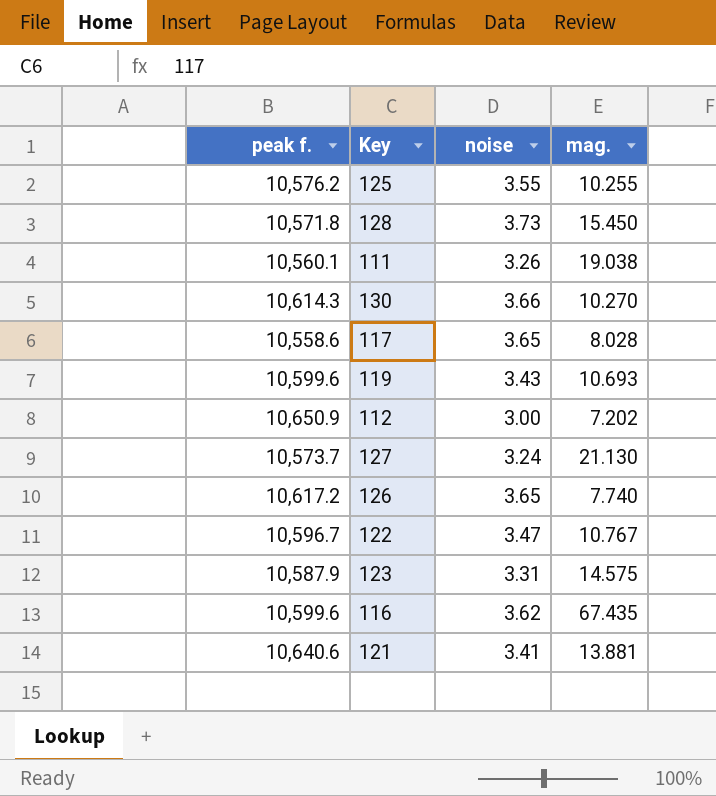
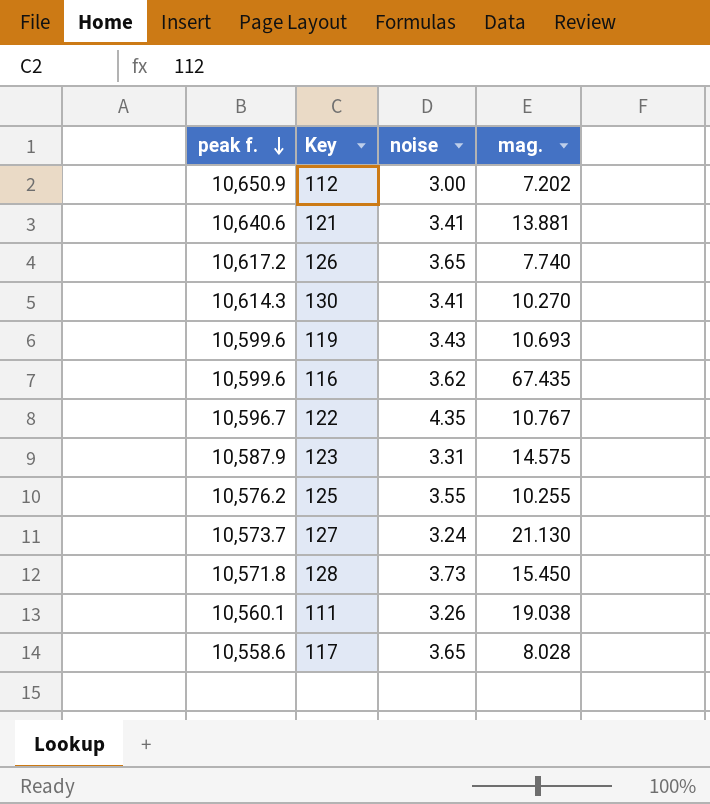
row order: none -> peak f. descending
130 | noise: 3.66 -> 3.41
122 | noise: 3.47 -> 4.35

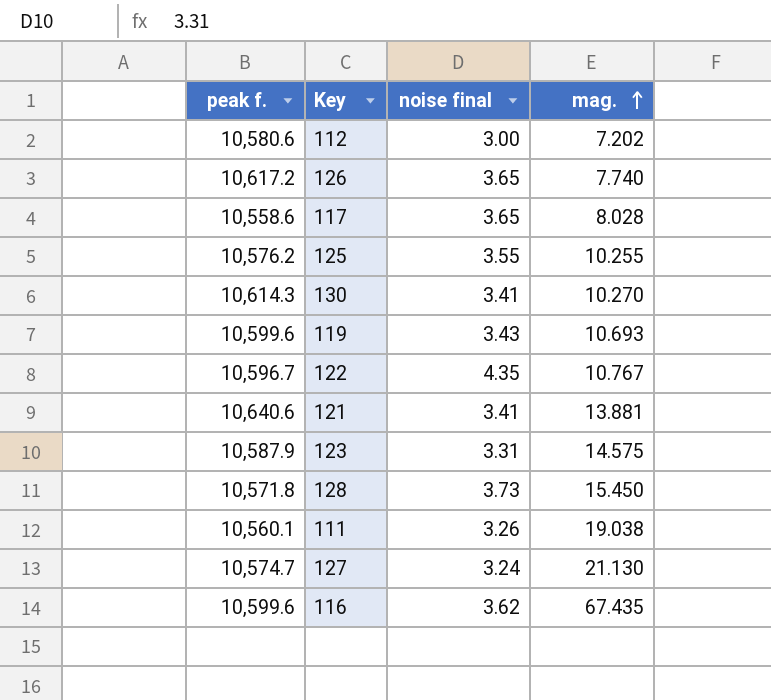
row order: peak f. descending -> mag. ascending
column name: noise -> noise final
112 | peak f.: 10,650.9 -> 10,580.6
127 | peak f.: 10,573.7 -> 10,574.7

